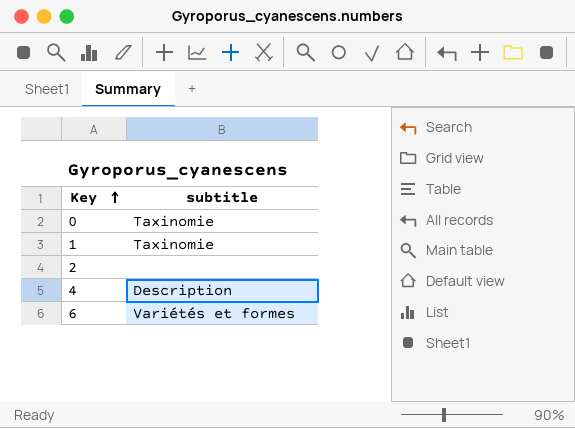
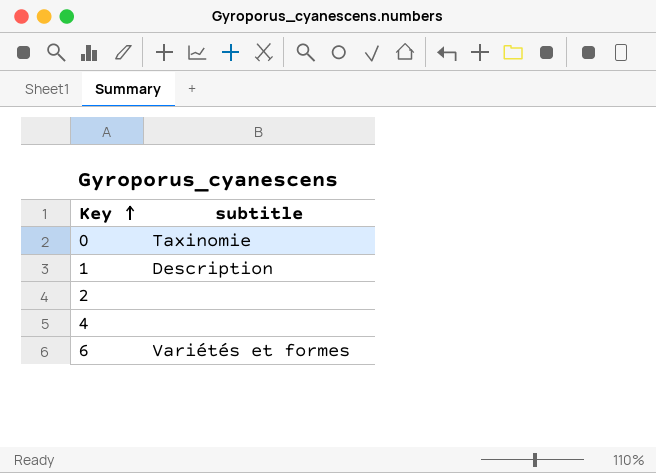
1 | subtitle: Taxinomie -> Description
4 | subtitle: Description -> none

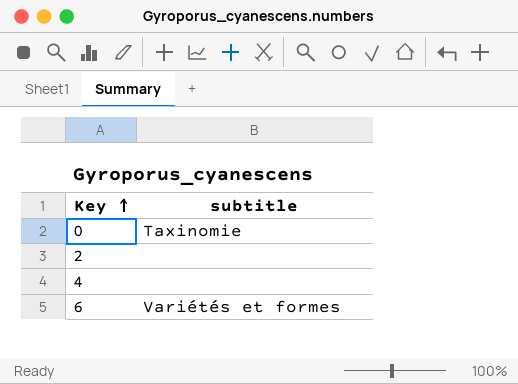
row 1: Description -> none

